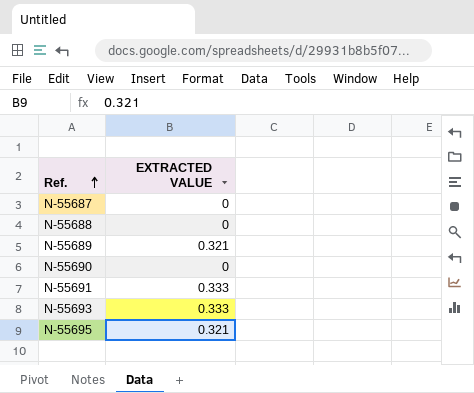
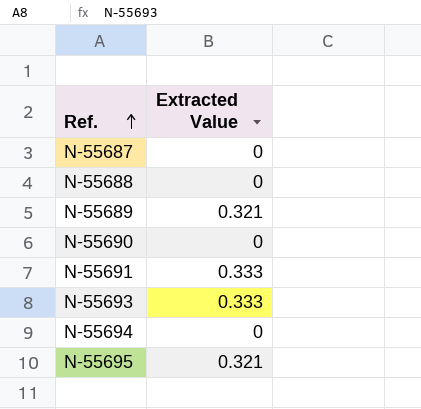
column name: EXTRACTED VALUE -> Extracted Value
row N-55694: none -> 0

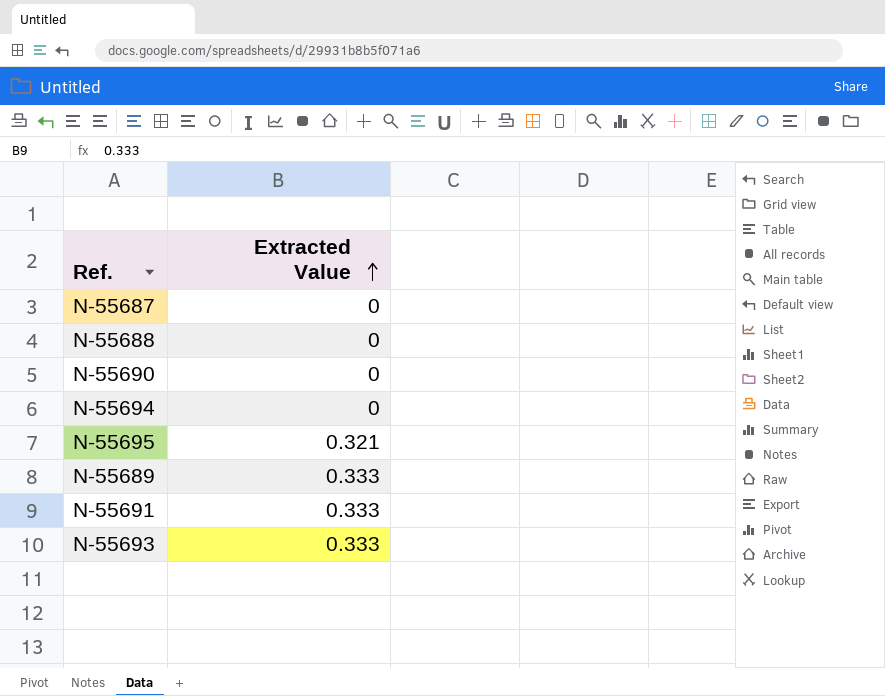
row order: Ref. ascending -> Extracted Value ascending
N-55689 | Extracted Value: 0.321 -> 0.333

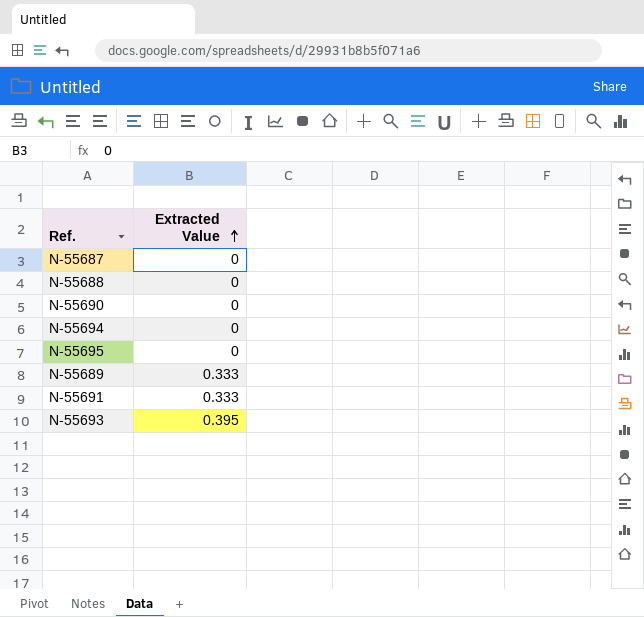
N-55695 | Extracted Value: 0.321 -> 0
N-55693 | Extracted Value: 0.333 -> 0.395

